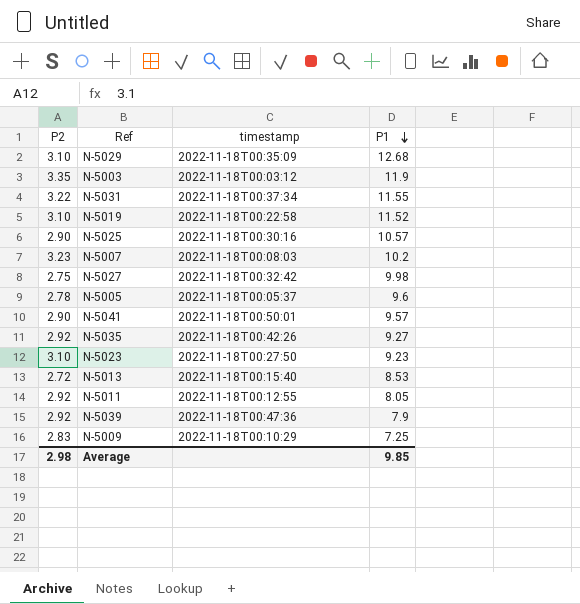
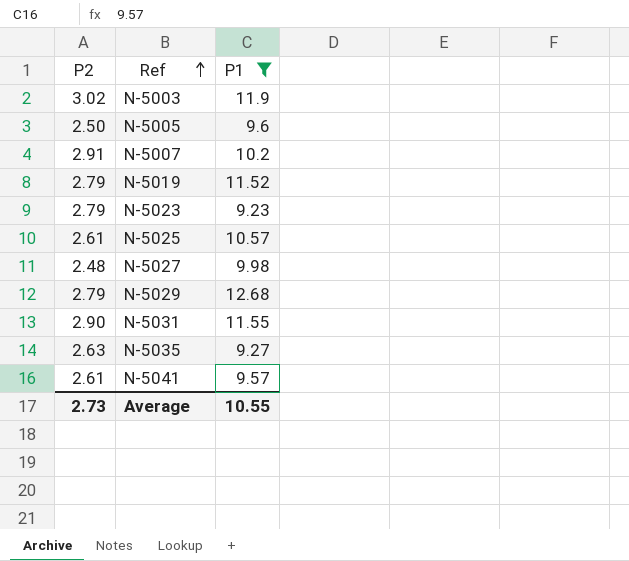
filter: none -> P1 >= 9.23
row order: P1 descending -> Ref ascending
column timestamp | position: 3 -> none
N-5003 | P2: 3.35 -> 3.02
N-5005 | P2: 2.78 -> 2.50
N-5007 | P2: 3.23 -> 2.91
N-5019 | P2: 3.10 -> 2.79
N-5023 | P2: 3.10 -> 2.79
N-5025 | P2: 2.90 -> 2.61
N-5027 | P2: 2.75 -> 2.48
N-5029 | P2: 3.10 -> 2.79
N-5031 | P2: 3.22 -> 2.90
N-5035 | P2: 2.92 -> 2.63
N-5041 | P2: 2.90 -> 2.61
Average | P2: 2.98 -> 2.73
Average | P1: 9.85 -> 10.55

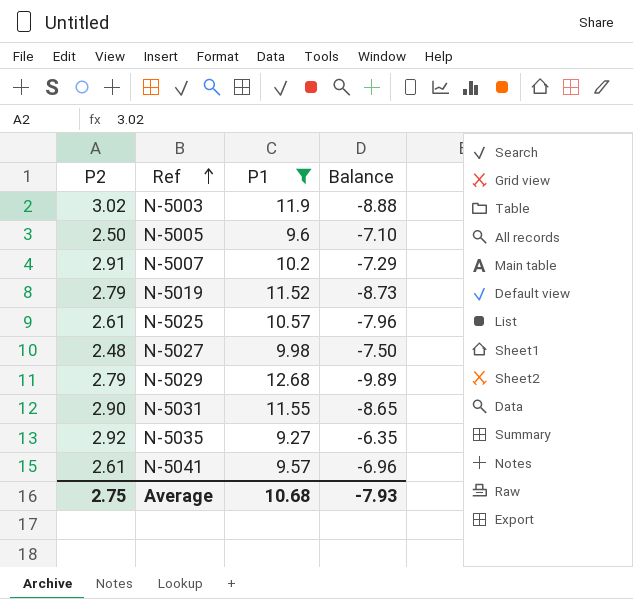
column Balance | formula: none -> [P2] - [P1]
row N-5023: 2.79 | 9.23 -> none
N-5035 | P2: 2.63 -> 2.92
Average | P2: 2.73 -> 2.75
Average | P1: 10.55 -> 10.68

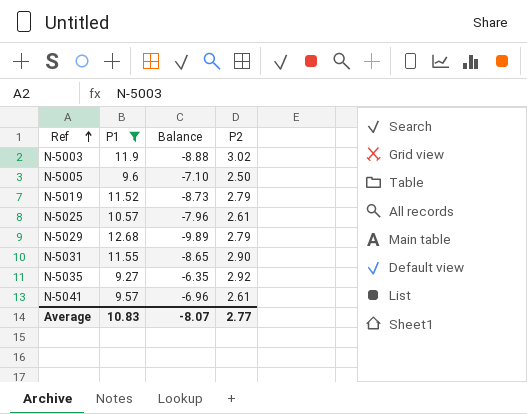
column P2 | position: 1 -> 4
row N-5007: 2.91 | 10.2 | -7.29 -> none
row N-5027: 2.48 | 9.98 | -7.50 -> none
Average | P1: 10.68 -> 10.83
Average | Balance: -7.93 -> -8.07
Average | P2: 2.75 -> 2.77

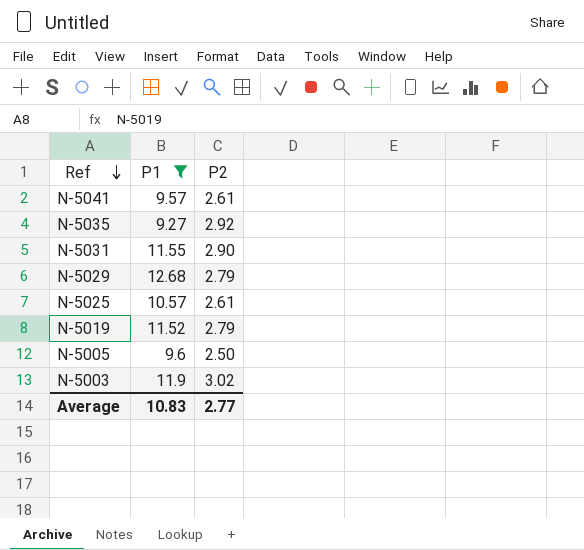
row order: Ref ascending -> Ref descending
column Balance | formula: [P2] - [P1] -> none

